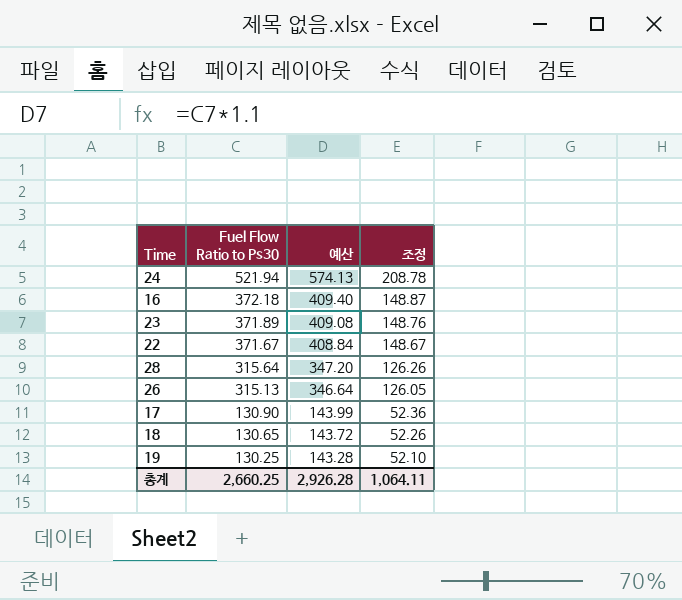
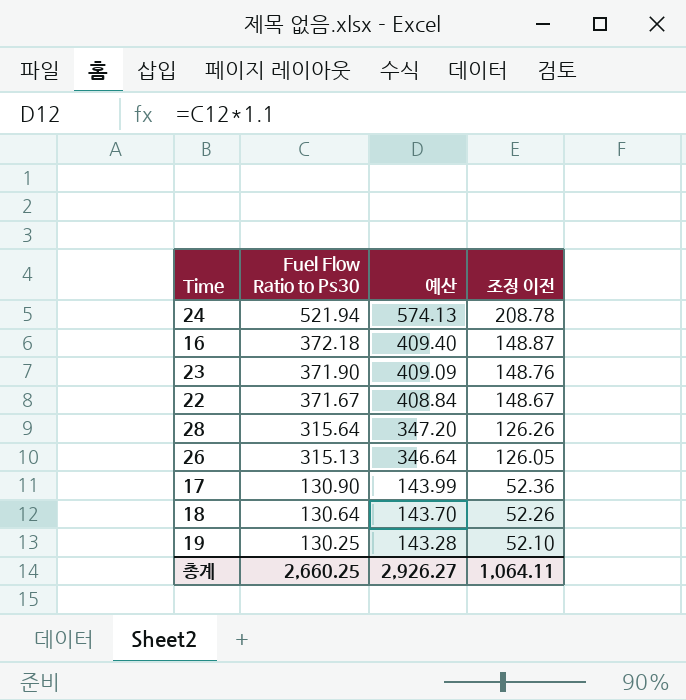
column name: 조정 -> 조정 이전
23 | Fuel Flow Ratio to Ps30: 371.89 -> 371.90
23 | 예산: 409.08 -> 409.09
18 | Fuel Flow Ratio to Ps30: 130.65 -> 130.64
18 | 예산: 143.72 -> 143.70
총계 | 예산: 2,926.28 -> 2,926.27

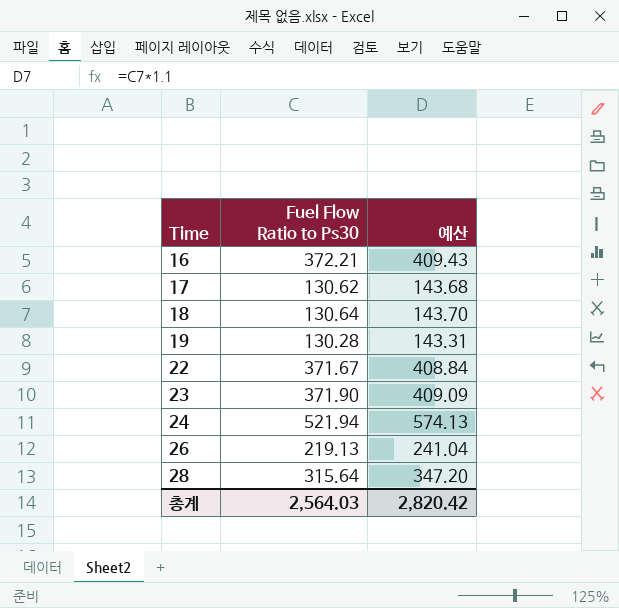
row order: Fuel Flow Ratio to Ps30 descending -> Time ascending
column 조정 이전 | formula: [Fuel Flow Ratio to Ps30] * 0.4 -> none
16 | Fuel Flow Ratio to Ps30: 372.18 -> 372.21
16 | 예산: 409.40 -> 409.43
17 | Fuel Flow Ratio to Ps30: 130.90 -> 130.62
17 | 예산: 143.99 -> 143.68
19 | Fuel Flow Ratio to Ps30: 130.25 -> 130.28
19 | 예산: 143.28 -> 143.31
26 | Fuel Flow Ratio to Ps30: 315.13 -> 219.13
26 | 예산: 346.64 -> 241.04
총계 | Fuel Flow Ratio to Ps30: 2,660.25 -> 2,564.03
총계 | 예산: 2,926.27 -> 2,820.42

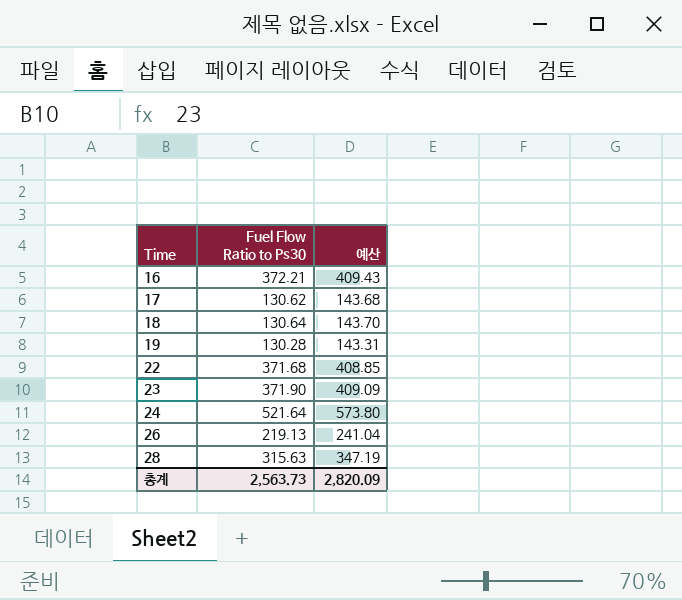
22 | Fuel Flow Ratio to Ps30: 371.67 -> 371.68
22 | 예산: 408.84 -> 408.85
24 | Fuel Flow Ratio to Ps30: 521.94 -> 521.64
24 | 예산: 574.13 -> 573.80
28 | Fuel Flow Ratio to Ps30: 315.64 -> 315.63
28 | 예산: 347.20 -> 347.19
총계 | Fuel Flow Ratio to Ps30: 2,564.03 -> 2,563.73
총계 | 예산: 2,820.42 -> 2,820.09

